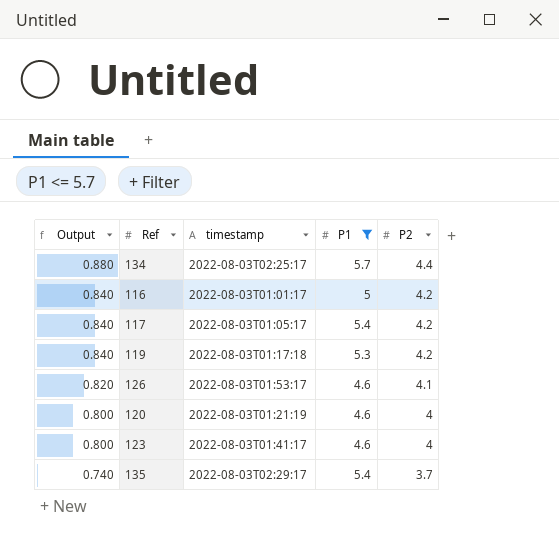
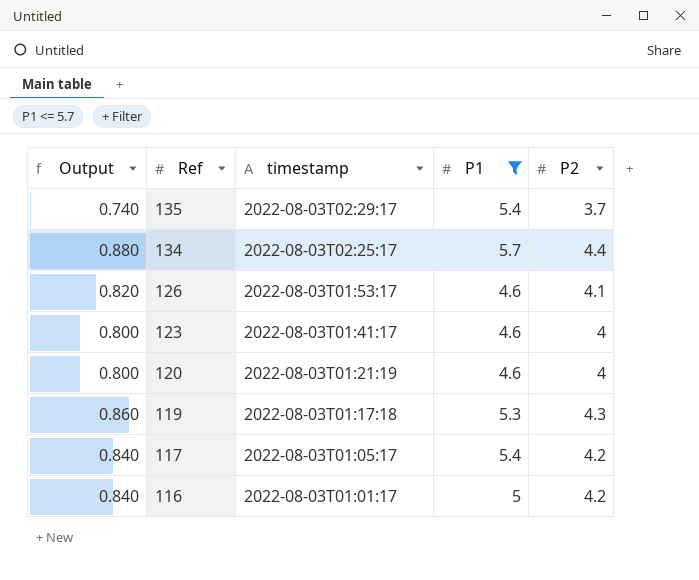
row order: Output descending -> Ref descending
119 | Output: 0.840 -> 0.860
119 | P2: 4.2 -> 4.3

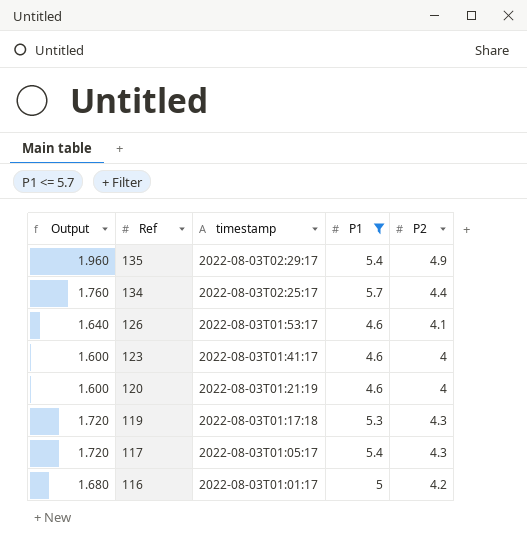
column Output | formula: [P2] * 0.2 -> [P2] * 0.4
135 | P2: 3.7 -> 4.9
117 | P2: 4.2 -> 4.3

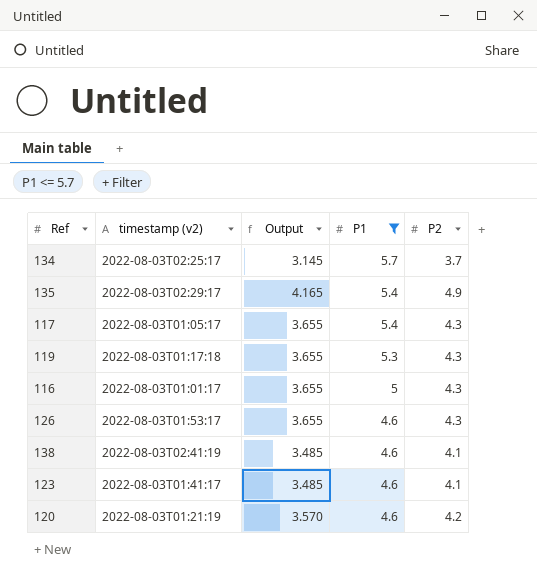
row order: Ref descending -> P1 descending
column name: timestamp -> timestamp (v2)
column Output | formula: [P2] * 0.4 -> [P2] * 0.85
column Output | position: 1 -> 3
134 | P2: 4.4 -> 3.7
116 | P2: 4.2 -> 4.3
126 | P2: 4.1 -> 4.3
row 138: none -> 2022-08-03T02:41:19 | 3.485 | 4.6 | 4.1
123 | P2: 4 -> 4.1
120 | P2: 4 -> 4.2

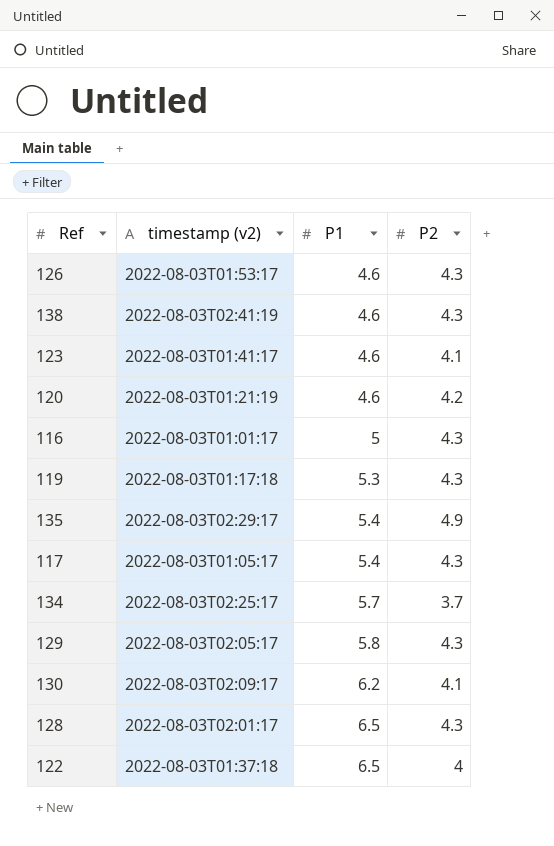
filter: P1 <= 5.7 -> none
row order: P1 descending -> P1 ascending
column Output | formula: [P2] * 0.85 -> none
138 | P2: 4.1 -> 4.3

